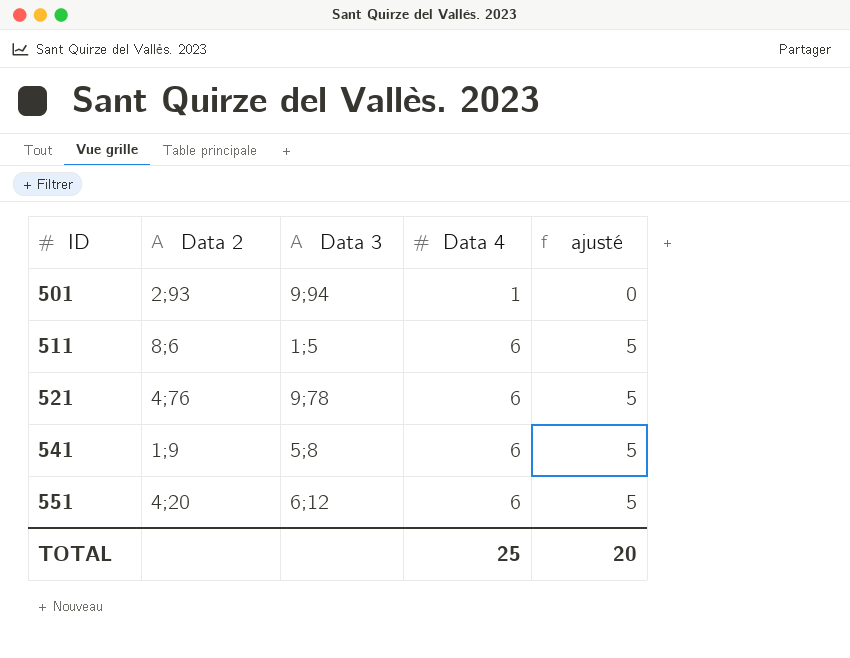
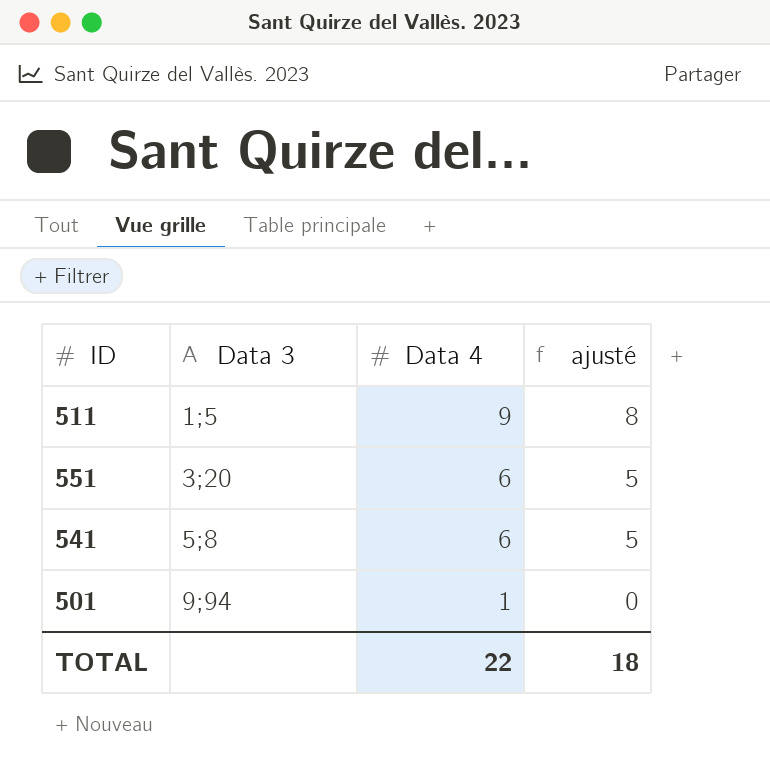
row order: ID ascending -> Data 3 ascending
column Data 2 | position: 2 -> none
row 521: 4;76 | 9;78 | 6 | 5 -> none
511 | Data 4: 6 -> 9
511 | ajusté: 5 -> 8
551 | Data 3: 6;12 -> 3;20
TOTAL | Data 4: 25 -> 22
TOTAL | ajusté: 20 -> 18

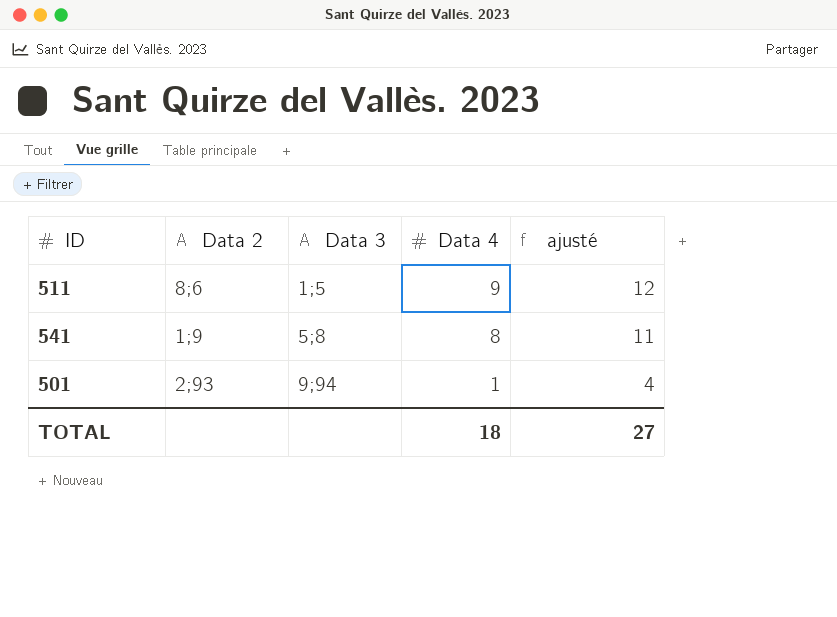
column Data 2 | position: none -> 2
column ajusté | formula: [Data 4] - 1 -> [Data 4] + 3
row 551: 3;20 | 6 | 5 -> none
541 | Data 4: 6 -> 8
TOTAL | Data 4: 22 -> 18
TOTAL | ajusté: 18 -> 27

